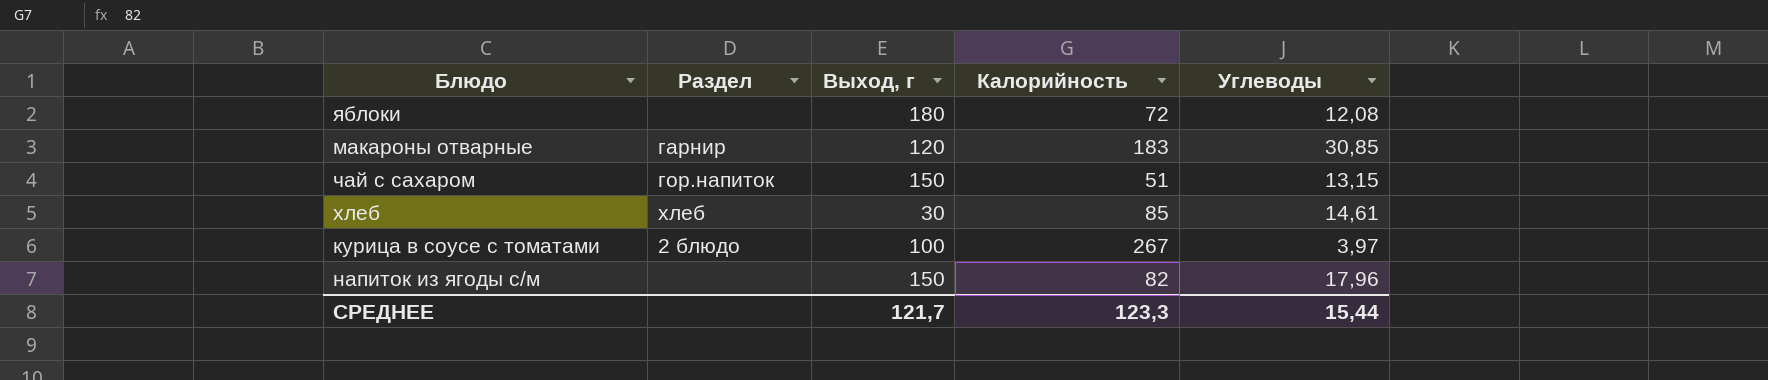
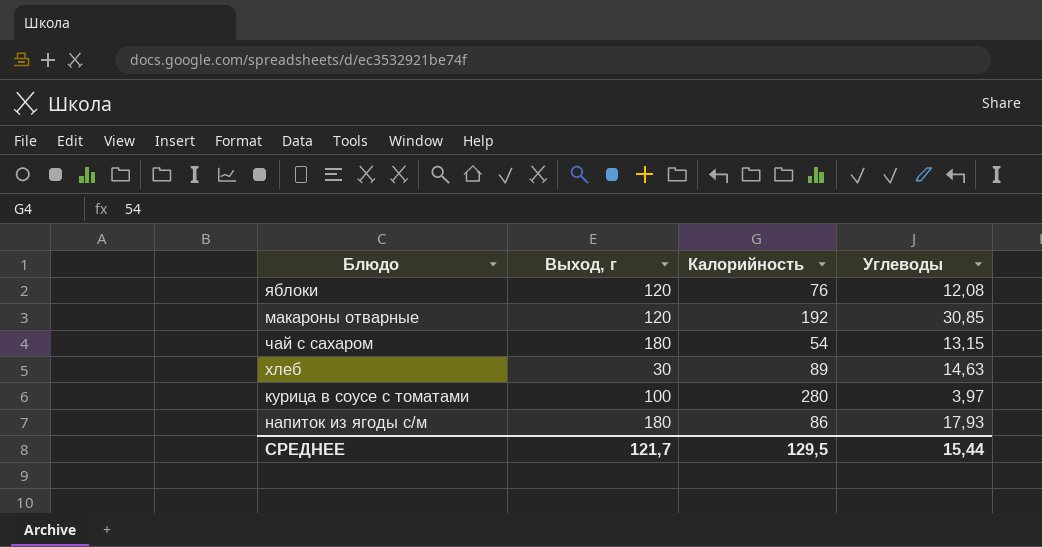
column Раздел | position: 2 -> none
яблоки | Выход, г: 180 -> 120
яблоки | Калорийность: 72 -> 76
макароны отварные | Калорийность: 183 -> 192
чай с сахаром | Выход, г: 150 -> 180
чай с сахаром | Калорийность: 51 -> 54
хлеб | Калорийность: 85 -> 89
хлеб | Углеводы: 14,61 -> 14,63
курица в соусе с томатами | Калорийность: 267 -> 280
напиток из ягоды с/м | Выход, г: 150 -> 180
напиток из ягоды с/м | Калорийность: 82 -> 86
напиток из ягоды с/м | Углеводы: 17,96 -> 17,93
СРЕДНЕЕ | Калорийность: 123,3 -> 129,5

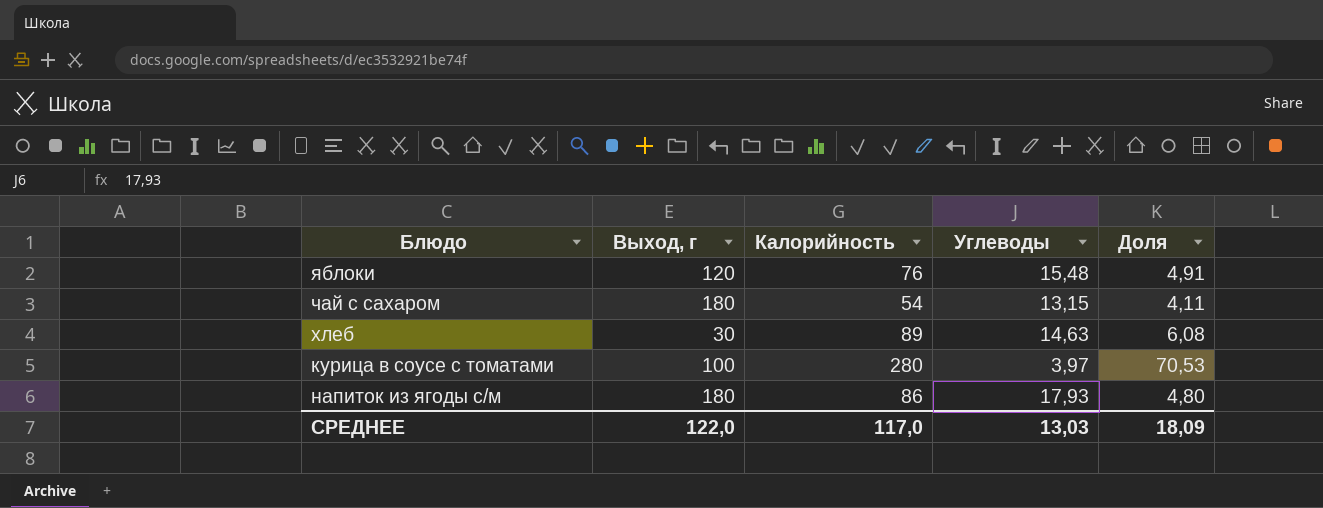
column Доля | formula: none -> [Калорийность] / [Углеводы]
row макароны отварные: 120 | 192 | 30,85 -> none
яблоки | Углеводы: 12,08 -> 15,48
СРЕДНЕЕ | Выход, г: 121,7 -> 122,0
СРЕДНЕЕ | Калорийность: 129,5 -> 117,0
СРЕДНЕЕ | Углеводы: 15,44 -> 13,03

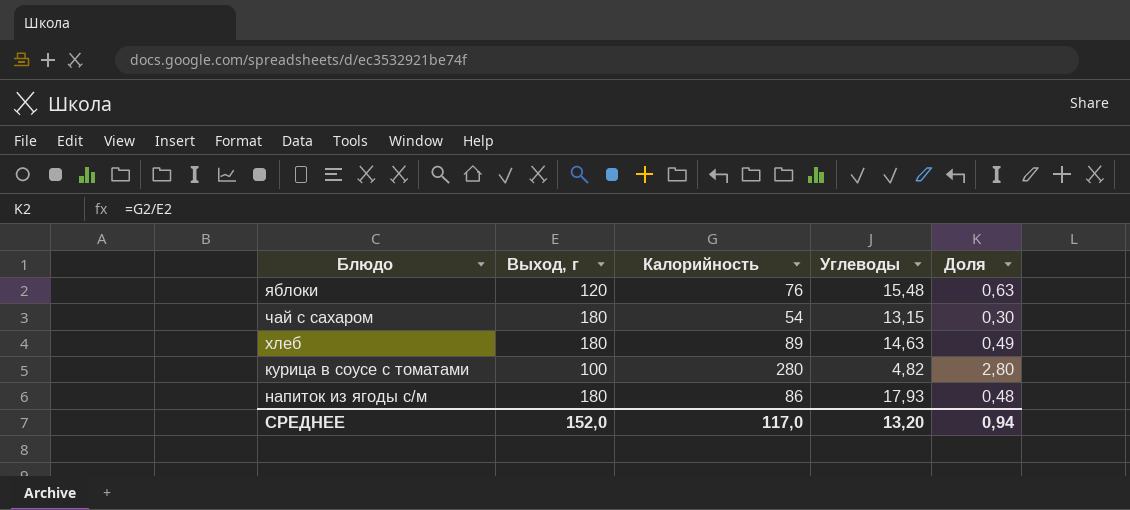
column Доля | formula: [Калорийность] / [Углеводы] -> [Калорийность] / [Выход, г]
хлеб | Выход, г: 30 -> 180
курица в соусе с томатами | Углеводы: 3,97 -> 4,82
СРЕДНЕЕ | Выход, г: 122,0 -> 152,0
СРЕДНЕЕ | Углеводы: 13,03 -> 13,20
СРЕДНЕЕ | Доля: 18,09 -> 0,94

